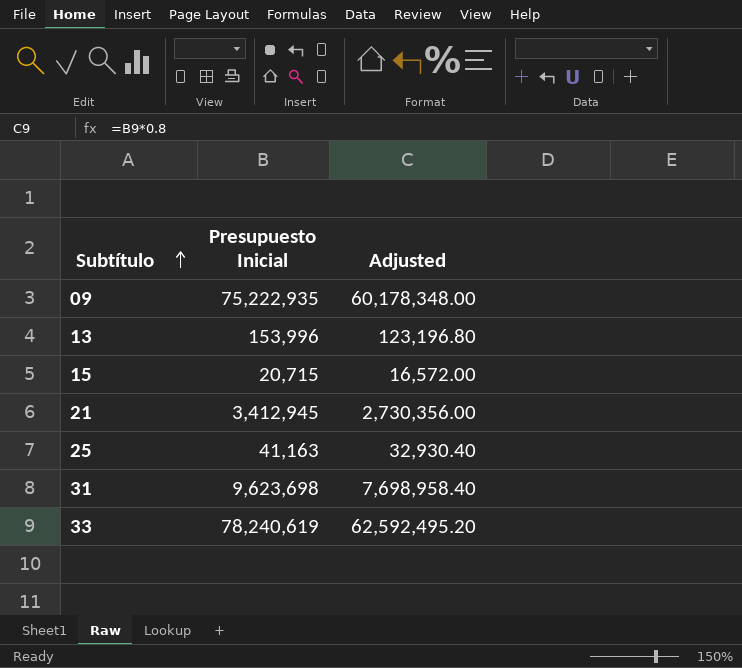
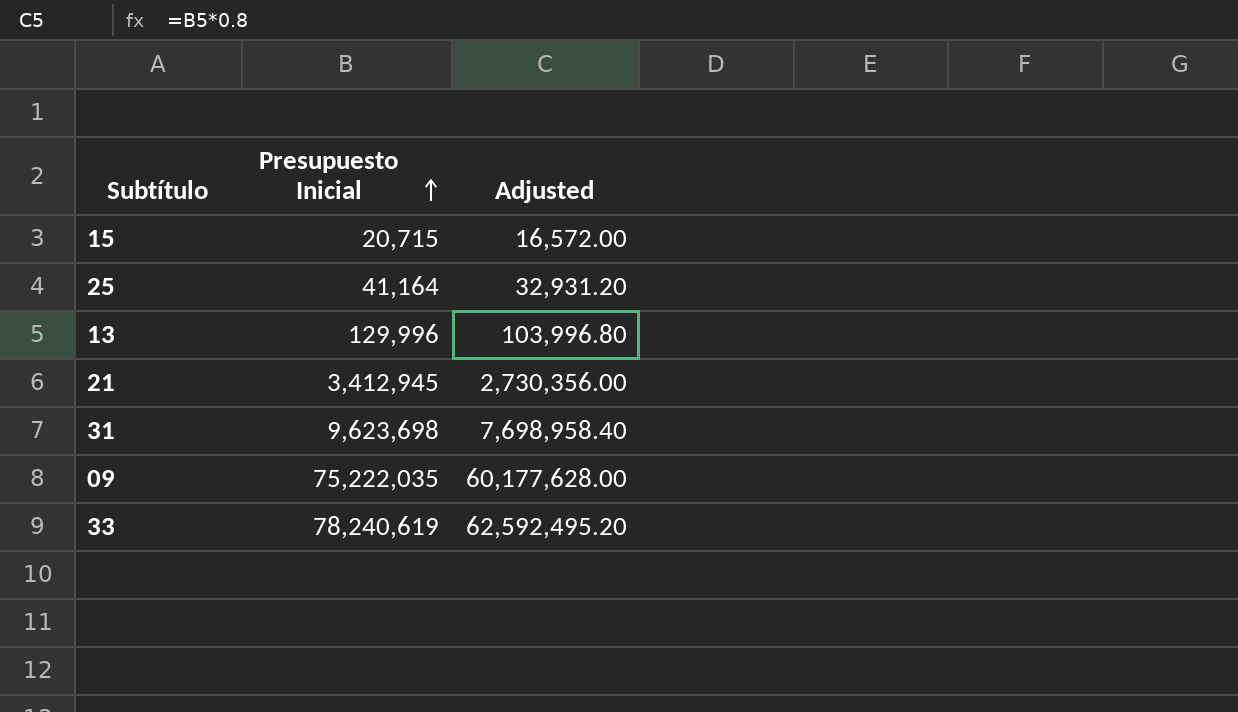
row order: Subtítulo ascending -> Presupuesto Inicial ascending
25 | Presupuesto Inicial: 41,163 -> 41,164
25 | Adjusted: 32,930.40 -> 32,931.20
13 | Presupuesto Inicial: 153,996 -> 129,996
13 | Adjusted: 123,196.80 -> 103,996.80
09 | Presupuesto Inicial: 75,222,935 -> 75,222,035
09 | Adjusted: 60,178,348.00 -> 60,177,628.00

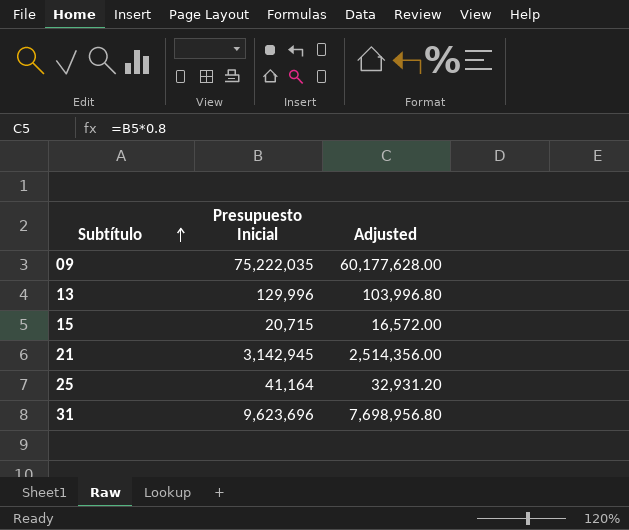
row order: Presupuesto Inicial ascending -> Subtítulo ascending
row 33: 78,240,619 | 62,592,495.20 -> none
21 | Presupuesto Inicial: 3,412,945 -> 3,142,945
21 | Adjusted: 2,730,356.00 -> 2,514,356.00
31 | Presupuesto Inicial: 9,623,698 -> 9,623,696
31 | Adjusted: 7,698,958.40 -> 7,698,956.80

